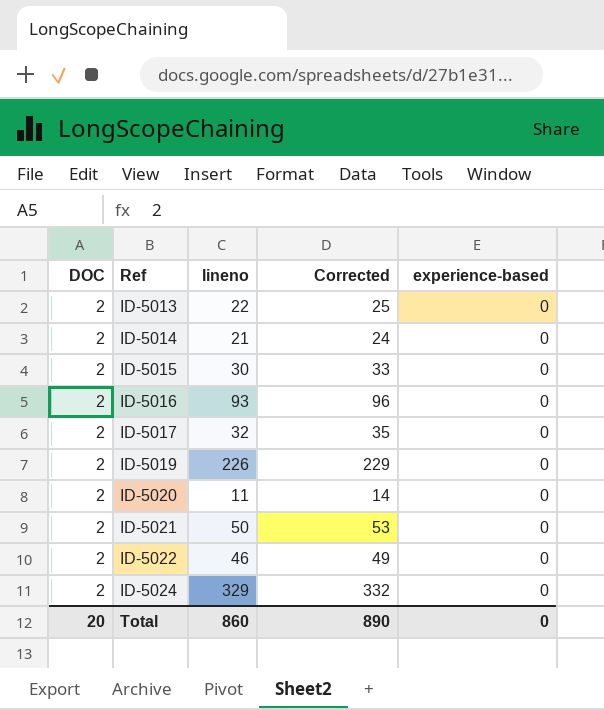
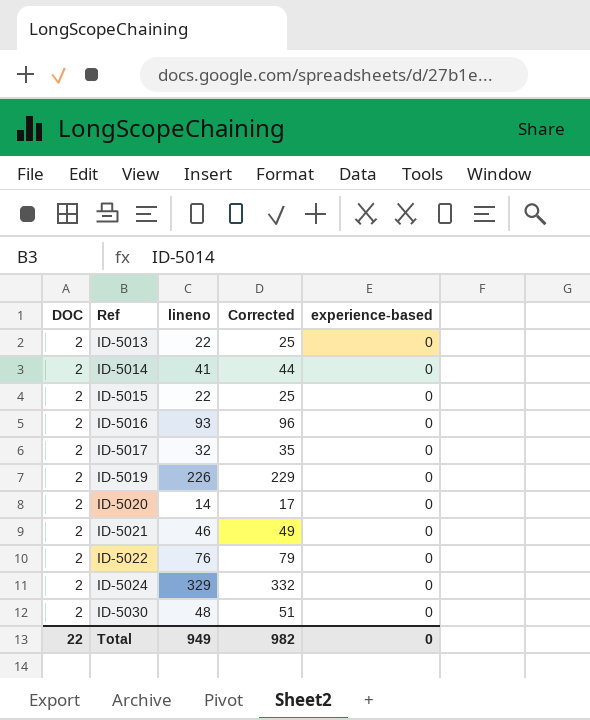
ID-5014 | lineno: 21 -> 41
ID-5014 | Corrected: 24 -> 44
ID-5015 | lineno: 30 -> 22
ID-5015 | Corrected: 33 -> 25
ID-5020 | lineno: 11 -> 14
ID-5020 | Corrected: 14 -> 17
ID-5021 | lineno: 50 -> 46
ID-5021 | Corrected: 53 -> 49
ID-5022 | lineno: 46 -> 76
ID-5022 | Corrected: 49 -> 79
row ID-5030: none -> 2 | 48 | 51 | 0
Total | DOC: 20 -> 22
Total | lineno: 860 -> 949
Total | Corrected: 890 -> 982

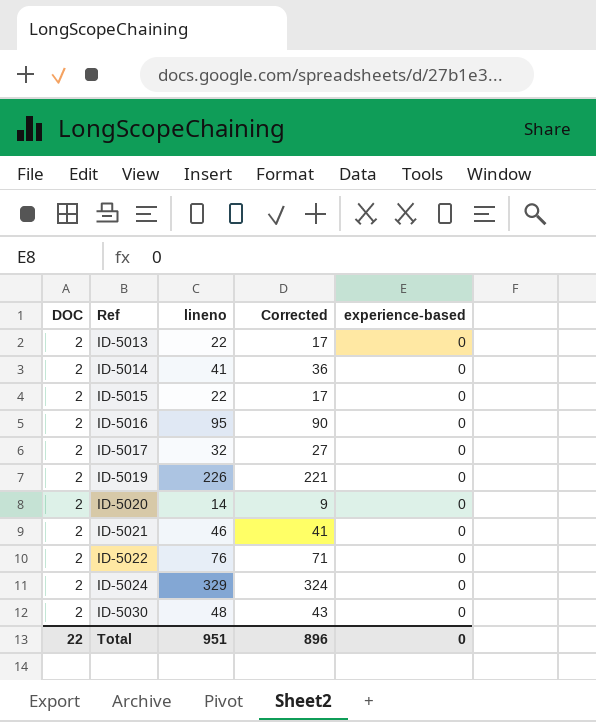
column Corrected | formula: [lineno] + 3 -> [lineno] - 5
ID-5016 | lineno: 93 -> 95
Total | lineno: 949 -> 951
Total | Corrected: 982 -> 896

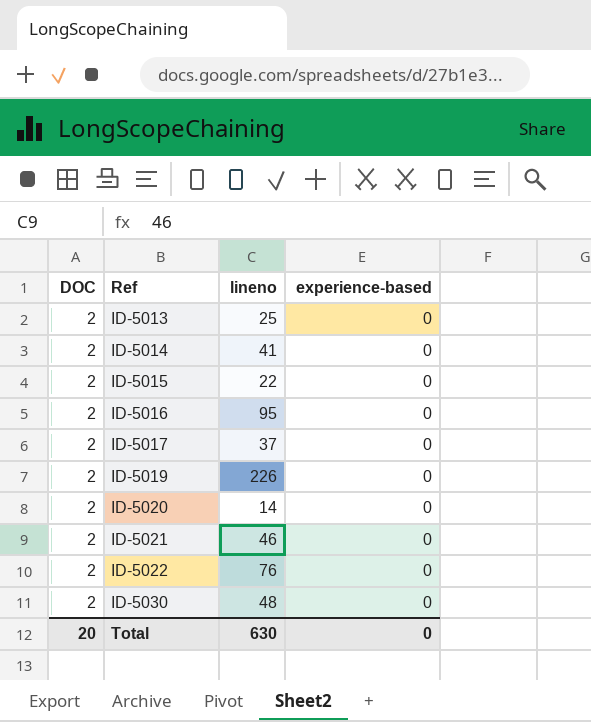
column Corrected | formula: [lineno] - 5 -> none
row ID-5024: 2 | 329 | 324 | 0 -> none
ID-5013 | lineno: 22 -> 25
ID-5017 | lineno: 32 -> 37
Total | DOC: 22 -> 20
Total | lineno: 951 -> 630

